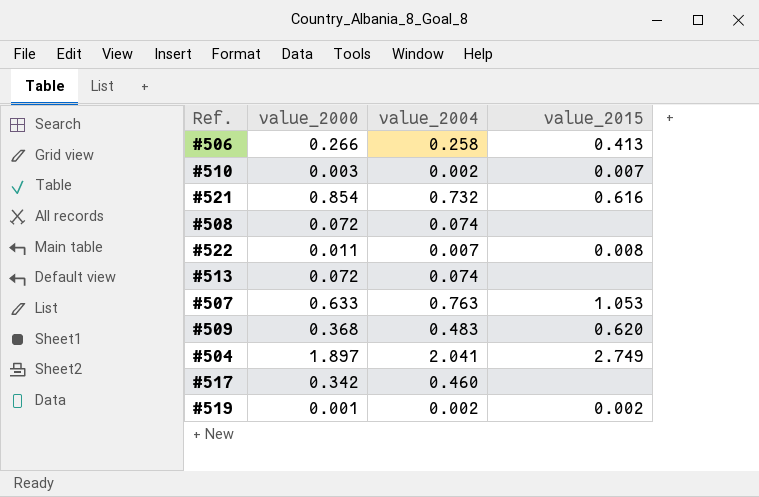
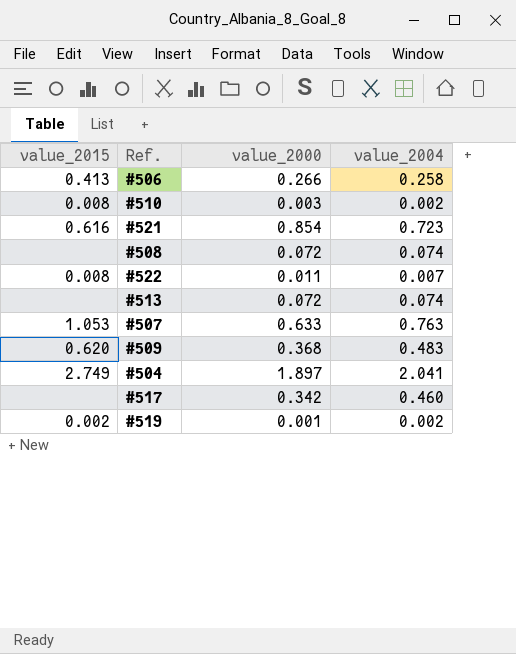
column value_2015 | position: 4 -> 1
#510 | value_2015: 0.007 -> 0.008
#521 | value_2004: 0.732 -> 0.723

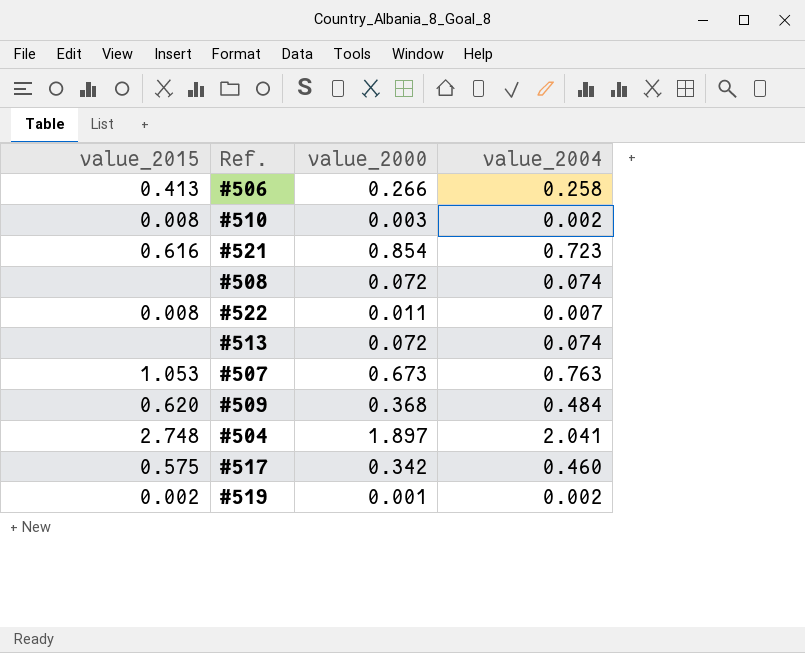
#507 | value_2000: 0.633 -> 0.673
#509 | value_2004: 0.483 -> 0.484
#504 | value_2015: 2.749 -> 2.748
#517 | value_2015: none -> 0.575

